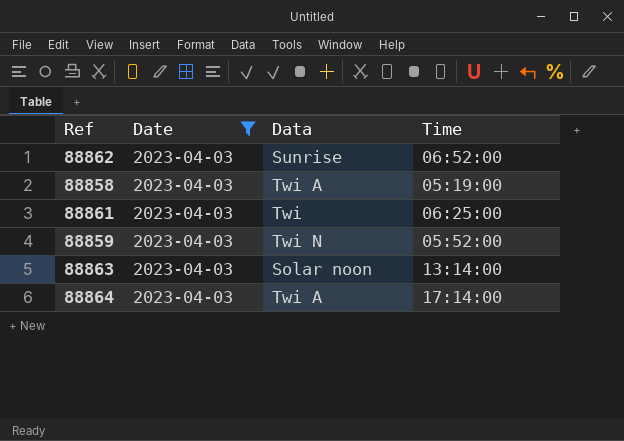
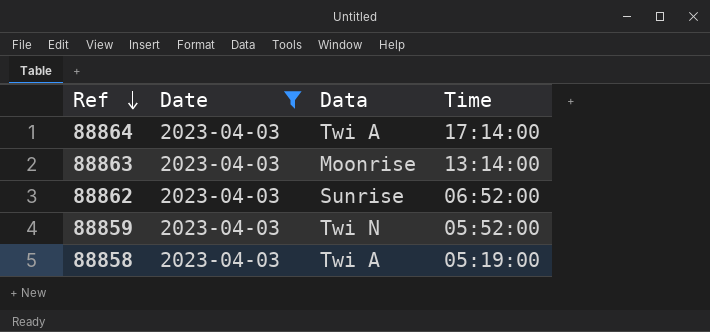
row order: none -> Ref descending
row 88861: 2023-04-03 | Twi | 06:25:00 -> none
88863 | Data: Solar noon -> Moonrise

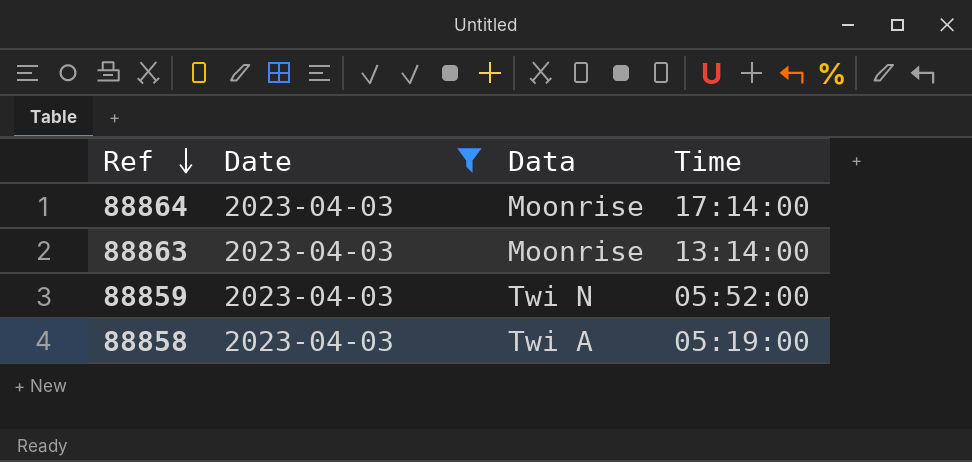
row 88862: 2023-04-03 | Sunrise | 06:52:00 -> none
88864 | Data: Twi A -> Moonrise

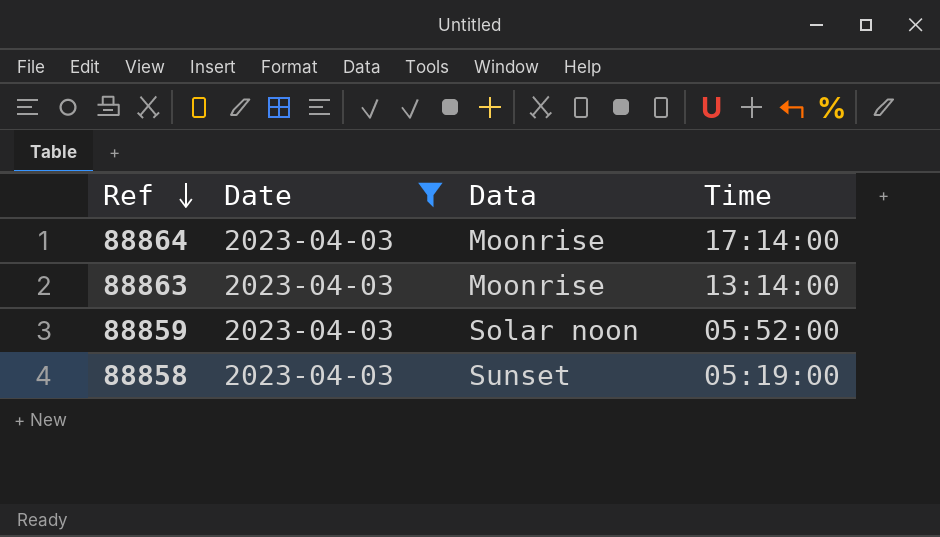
88859 | Data: Twi N -> Solar noon
88858 | Data: Twi A -> Sunset

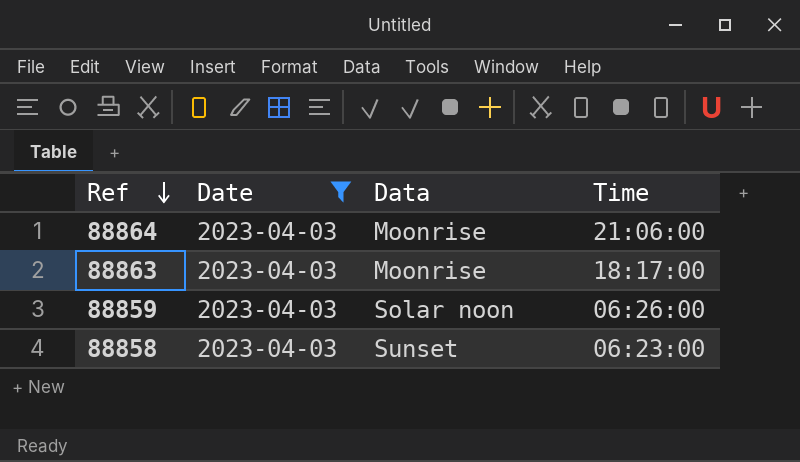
88864 | Time: 17:14:00 -> 21:06:00
88863 | Time: 13:14:00 -> 18:17:00
88859 | Time: 05:52:00 -> 06:26:00
88858 | Time: 05:19:00 -> 06:23:00

